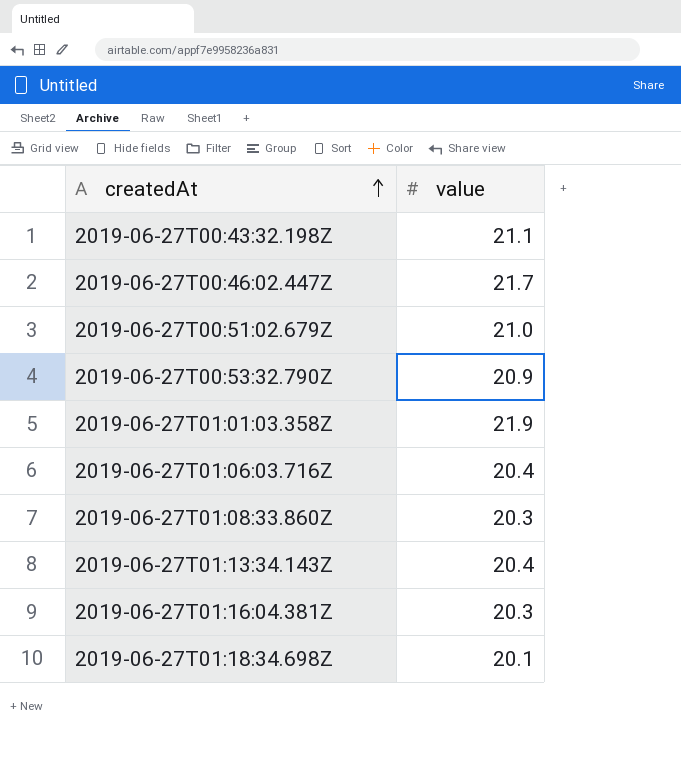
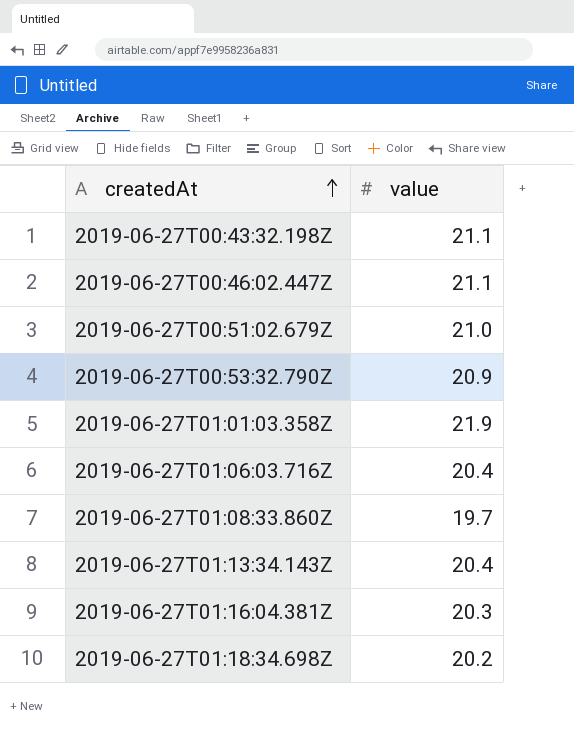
2019-06-27T00:46:02.447Z | value: 21.7 -> 21.1
2019-06-27T01:08:33.860Z | value: 20.3 -> 19.7
2019-06-27T01:18:34.698Z | value: 20.1 -> 20.2

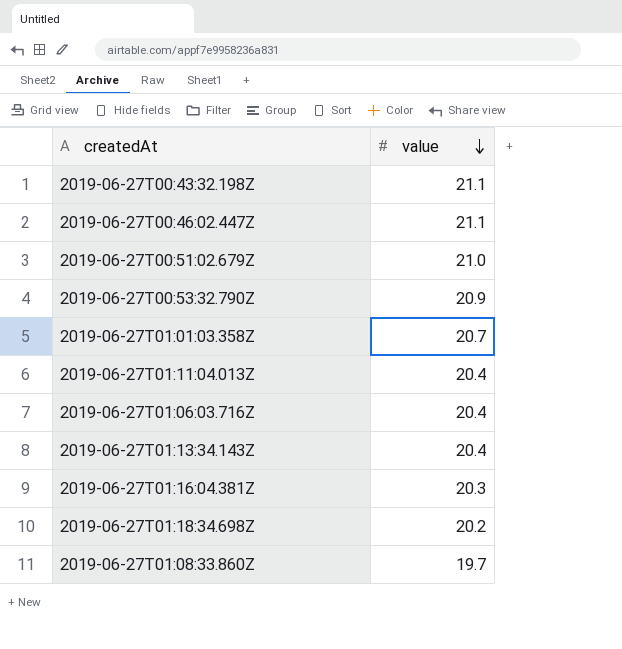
row order: createdAt ascending -> value descending
2019-06-27T01:01:03.358Z | value: 21.9 -> 20.7
row 2019-06-27T01:11:04.013Z: none -> 20.4

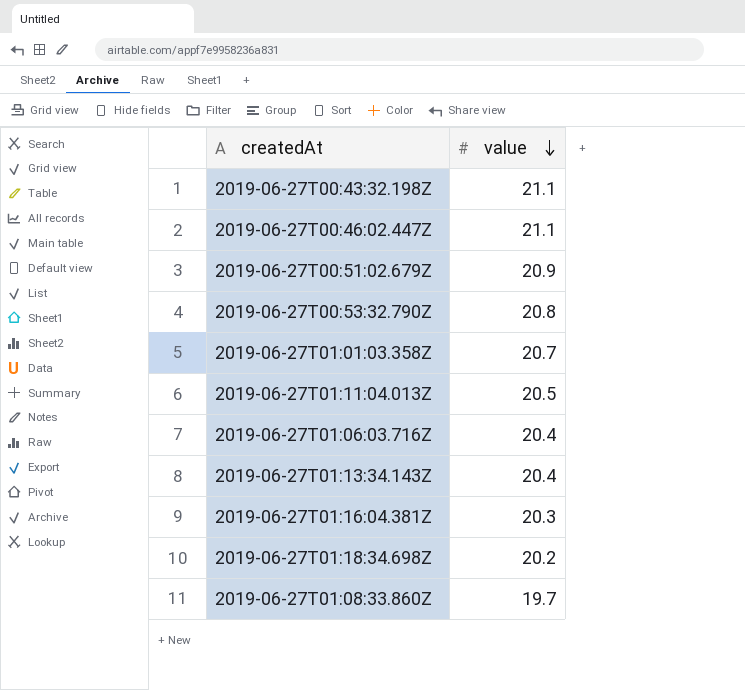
2019-06-27T00:51:02.679Z | value: 21.0 -> 20.9
2019-06-27T00:53:32.790Z | value: 20.9 -> 20.8
2019-06-27T01:11:04.013Z | value: 20.4 -> 20.5

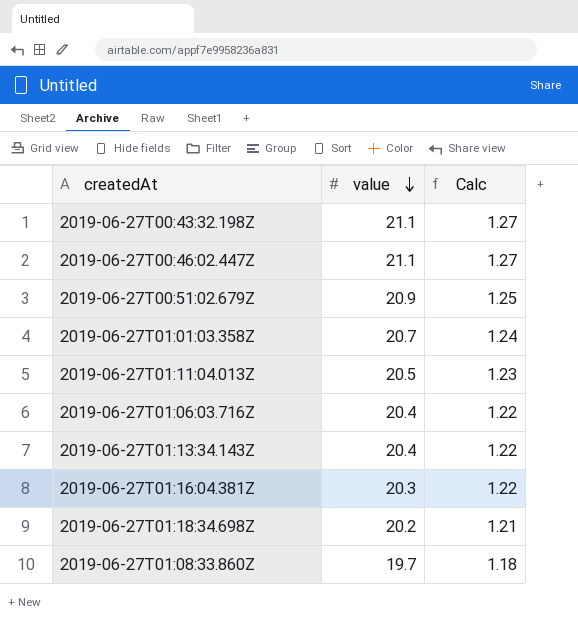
column Calc | formula: none -> [value] * 0.06
row 2019-06-27T00:53:32.790Z: 20.8 -> none

